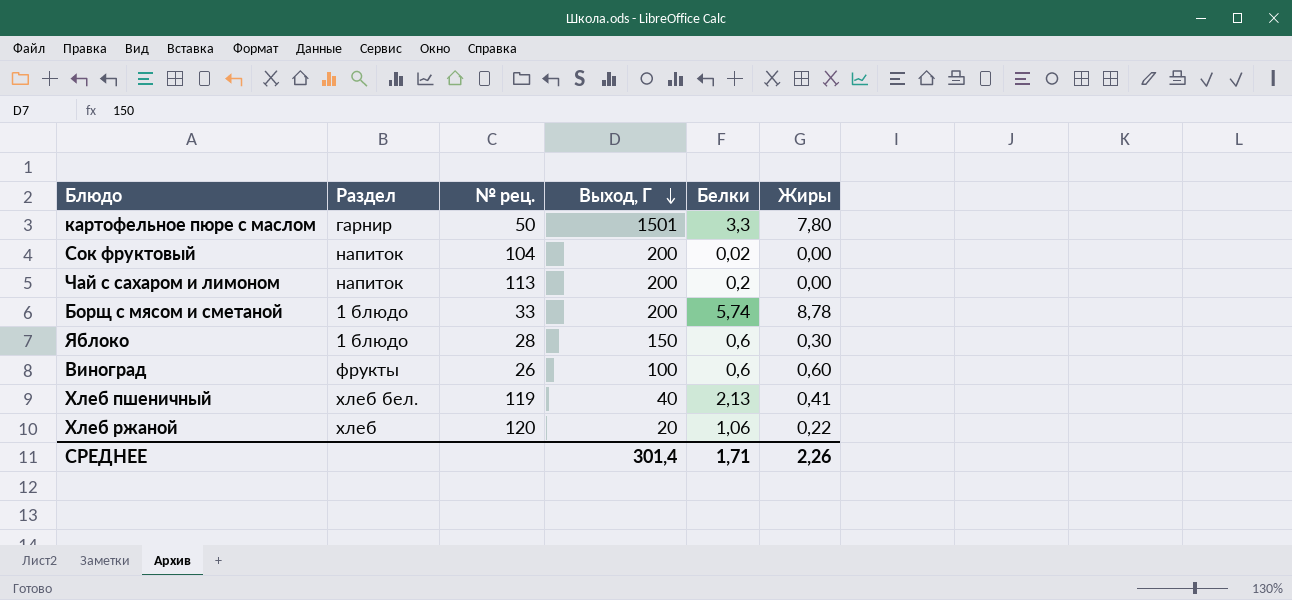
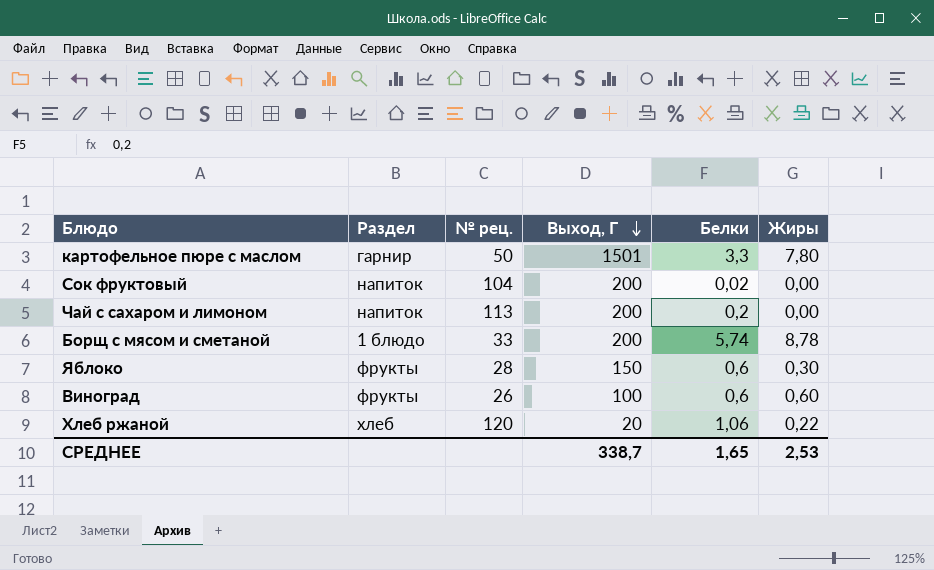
row Хлеб пшеничный: хлеб бел. | 119 | 40 | 2,13 | 0,41 -> none
Яблоко | Раздел: 1 блюдо -> фрукты
СРЕДНЕЕ | Выход, Г: 301,4 -> 338,7
СРЕДНЕЕ | Белки: 1,71 -> 1,65
СРЕДНЕЕ | Жиры: 2,26 -> 2,53

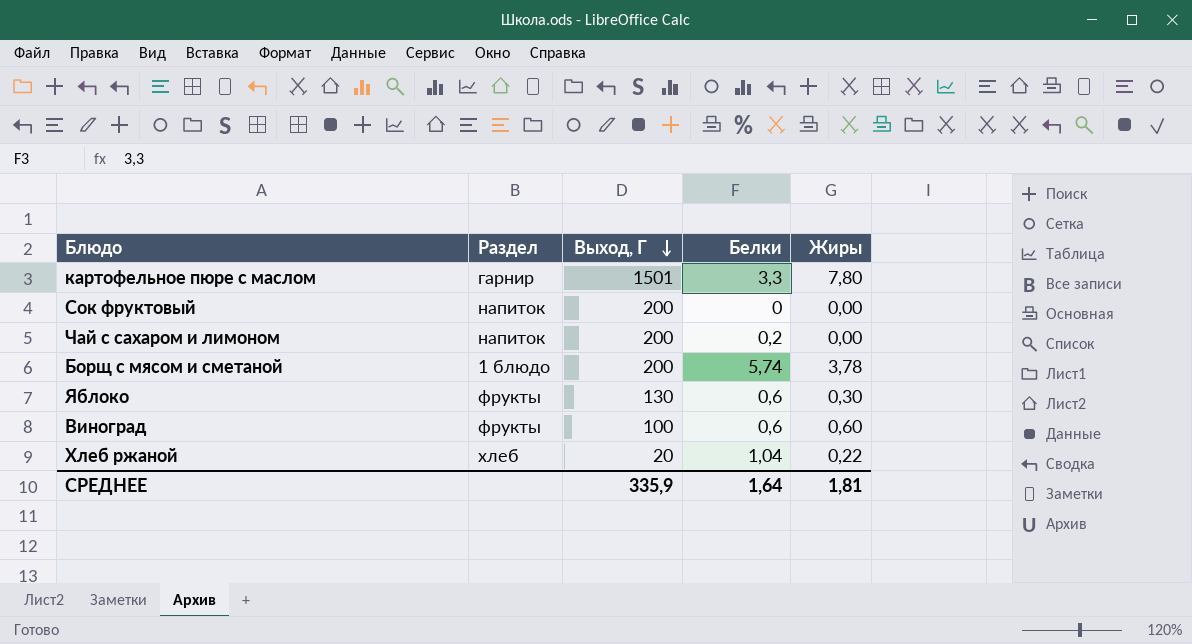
column № рец. | position: 3 -> none
Сок фруктовый | Белки: 0,02 -> 0
Борщ с мясом и сметаной | Жиры: 8,78 -> 3,78
Яблоко | Выход, Г: 150 -> 130
Хлеб ржаной | Белки: 1,06 -> 1,04
СРЕДНЕЕ | Выход, Г: 338,7 -> 335,9
СРЕДНЕЕ | Белки: 1,65 -> 1,64
СРЕДНЕЕ | Жиры: 2,53 -> 1,81

